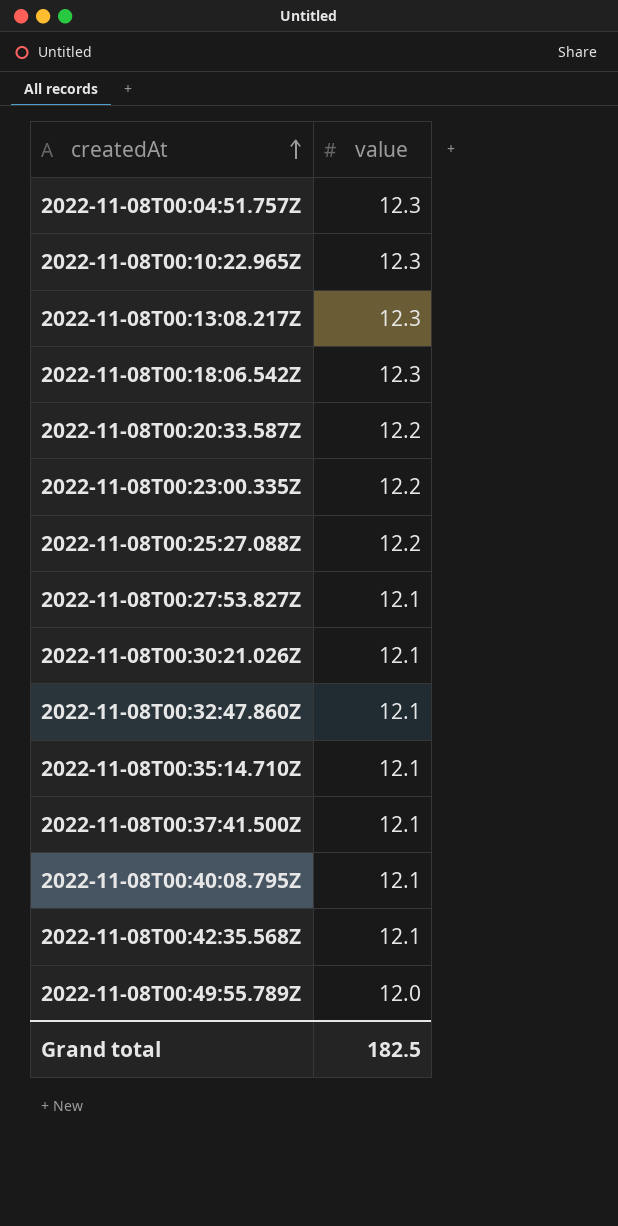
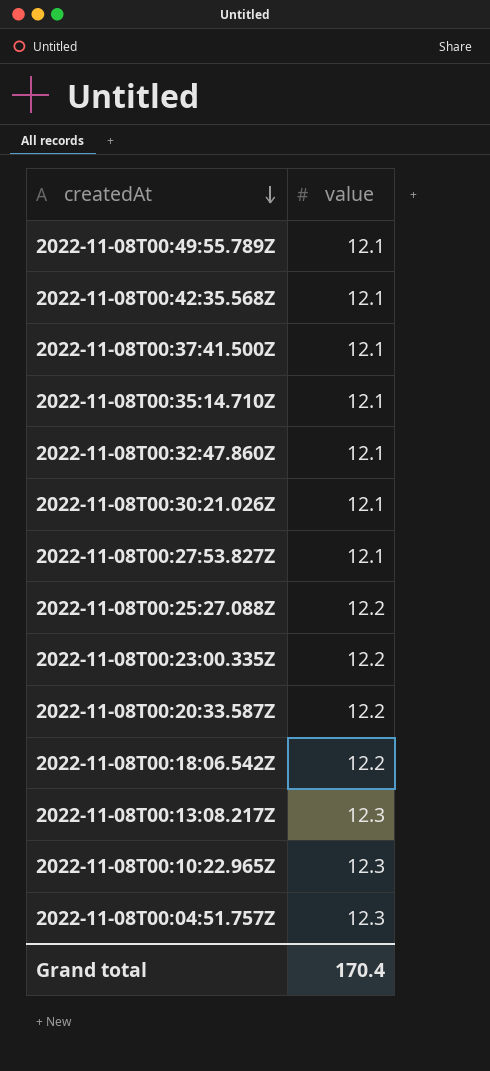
row order: createdAt ascending -> createdAt descending
row 2022-11-08T00:40:08.795Z: 12.1 -> none
2022-11-08T00:49:55.789Z | value: 12.0 -> 12.1
2022-11-08T00:18:06.542Z | value: 12.3 -> 12.2
Grand total | value: 182.5 -> 170.4

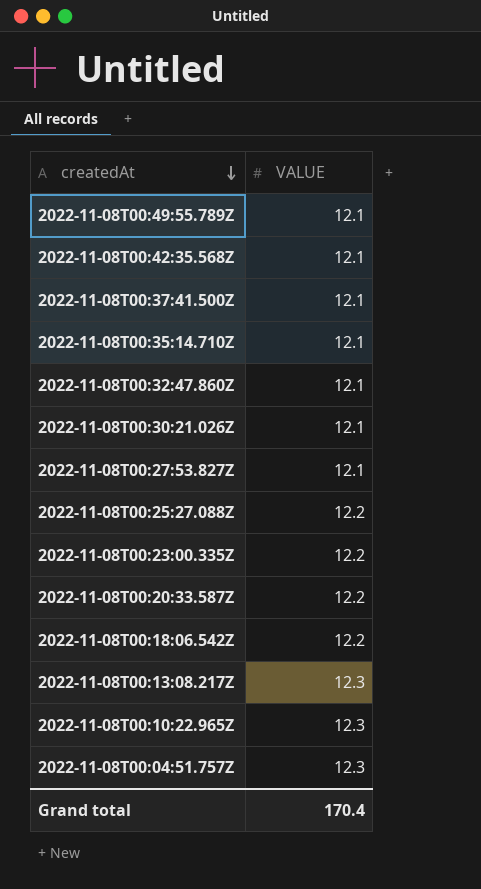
column name: value -> VALUE

